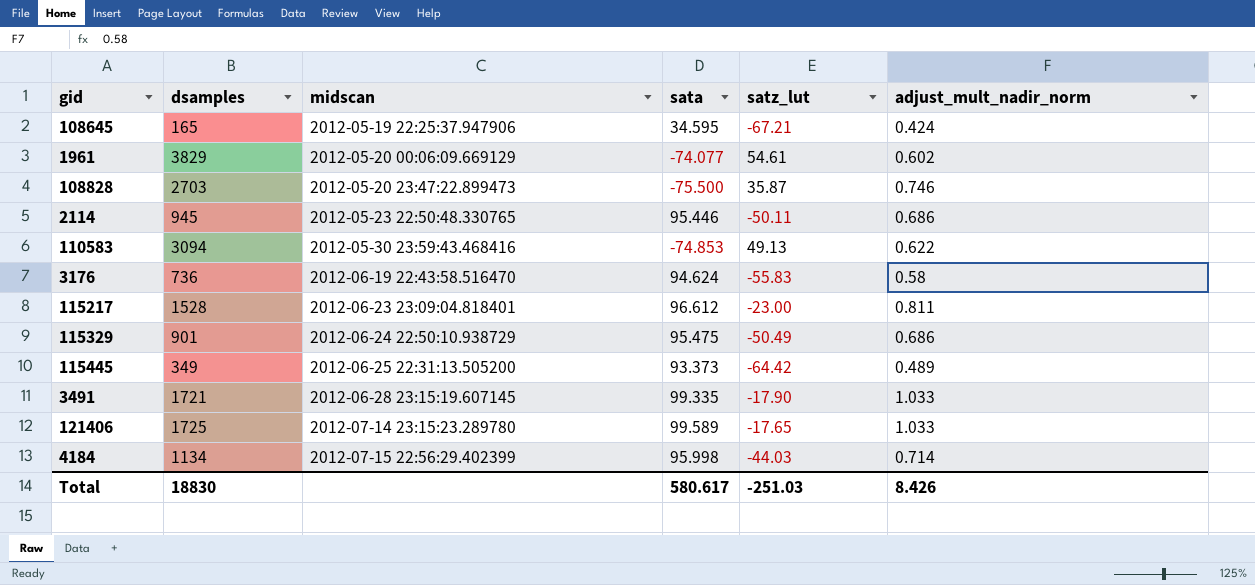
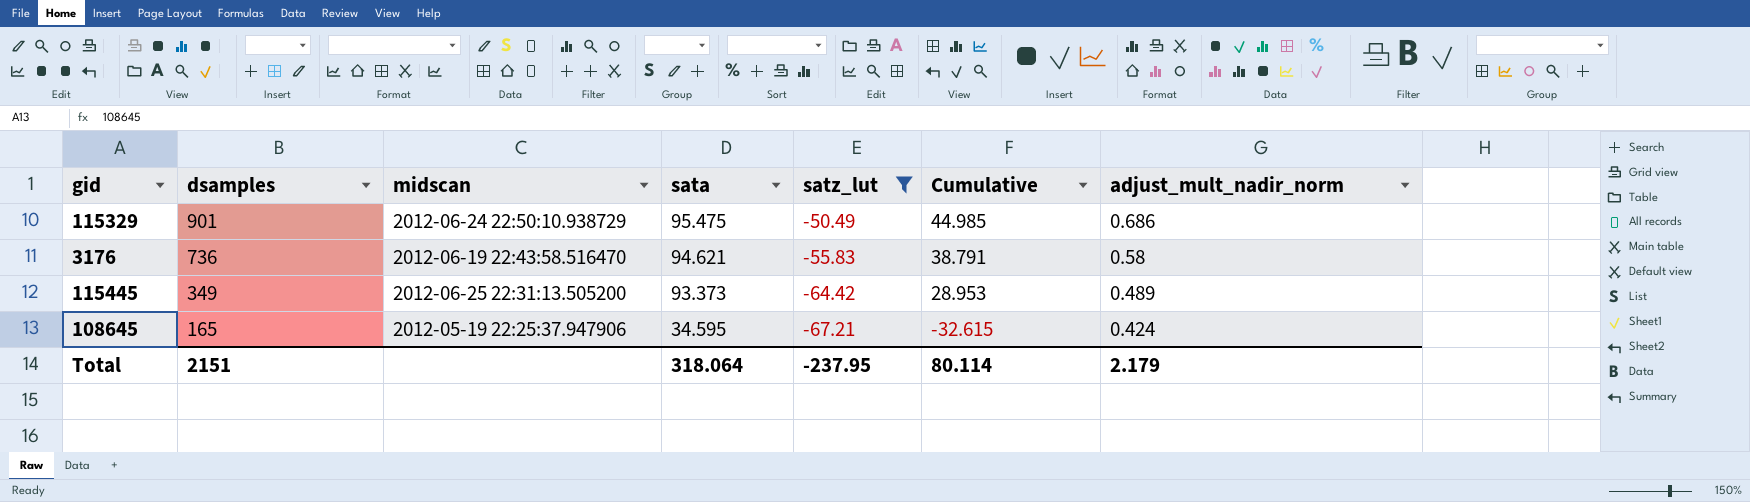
filter: none -> satz_lut <= -50.49
row order: midscan ascending -> dsamples descending
column Cumulative | formula: none -> [sata] + [satz_lut]
3176 | sata: 94.624 -> 94.621
Total | dsamples: 18830 -> 2151
Total | sata: 580.617 -> 318.064
Total | satz_lut: -251.03 -> -237.95
Total | adjust_mult_nadir_norm: 8.426 -> 2.179

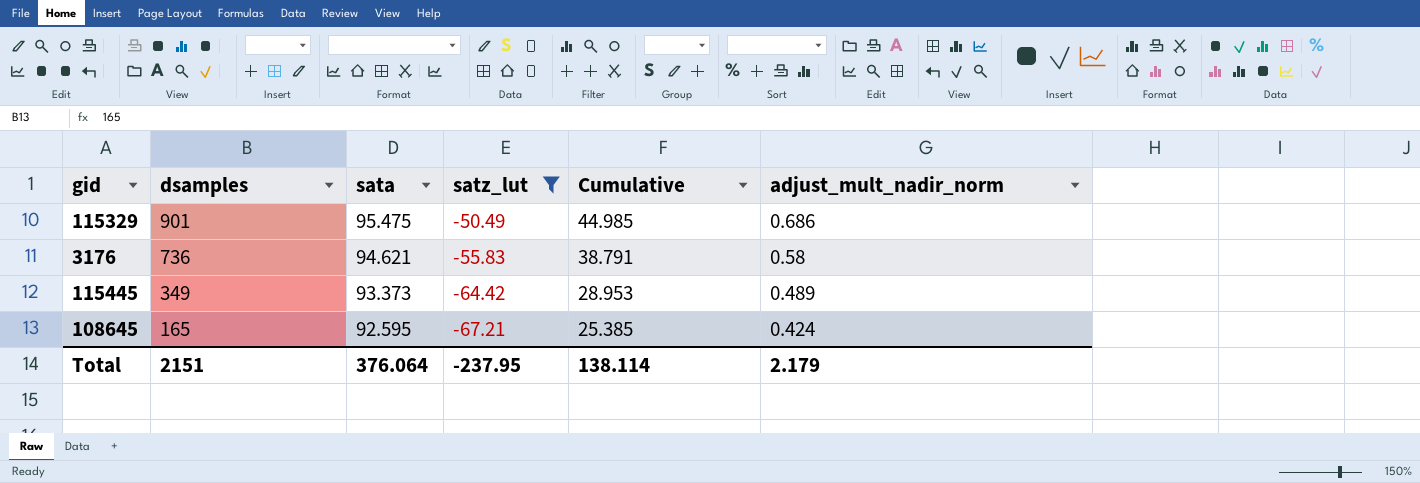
column midscan | position: 3 -> none
108645 | sata: 34.595 -> 92.595
108645 | Cumulative: -32.615 -> 25.385
Total | sata: 318.064 -> 376.064
Total | Cumulative: 80.114 -> 138.114

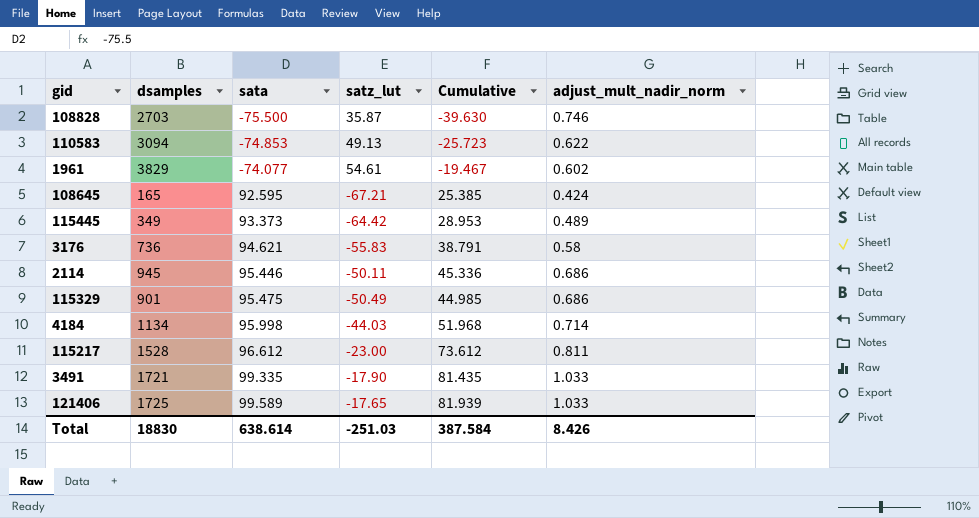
filter: satz_lut <= -50.49 -> none
row order: dsamples descending -> sata ascending
Total | dsamples: 2151 -> 18830
Total | sata: 376.064 -> 638.614
Total | satz_lut: -237.95 -> -251.03
Total | Cumulative: 138.114 -> 387.584
Total | adjust_mult_nadir_norm: 2.179 -> 8.426

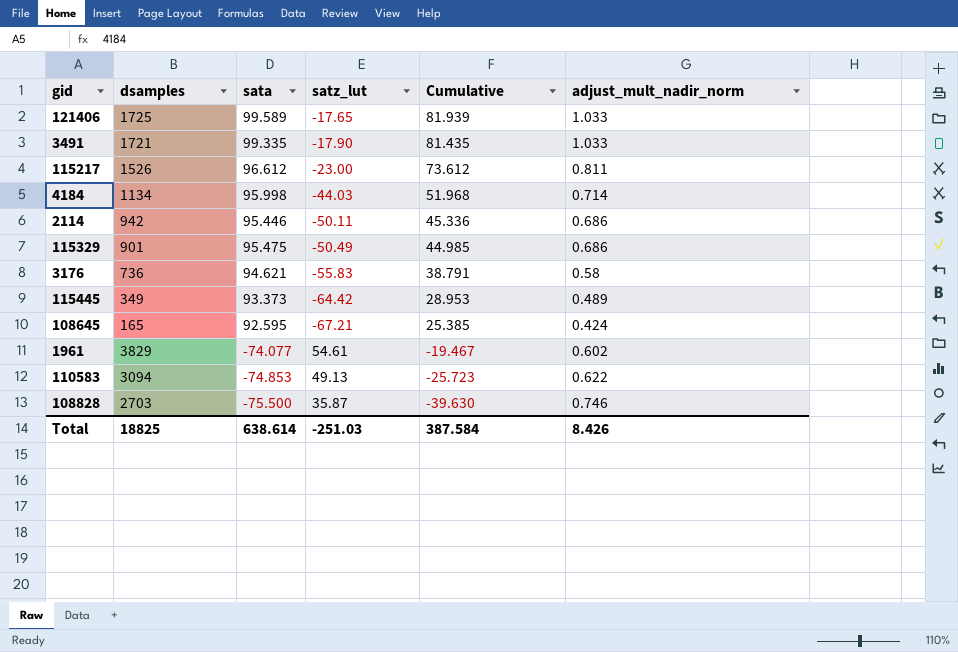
row order: sata ascending -> Cumulative descending
115217 | dsamples: 1528 -> 1526
2114 | dsamples: 945 -> 942
Total | dsamples: 18830 -> 18825

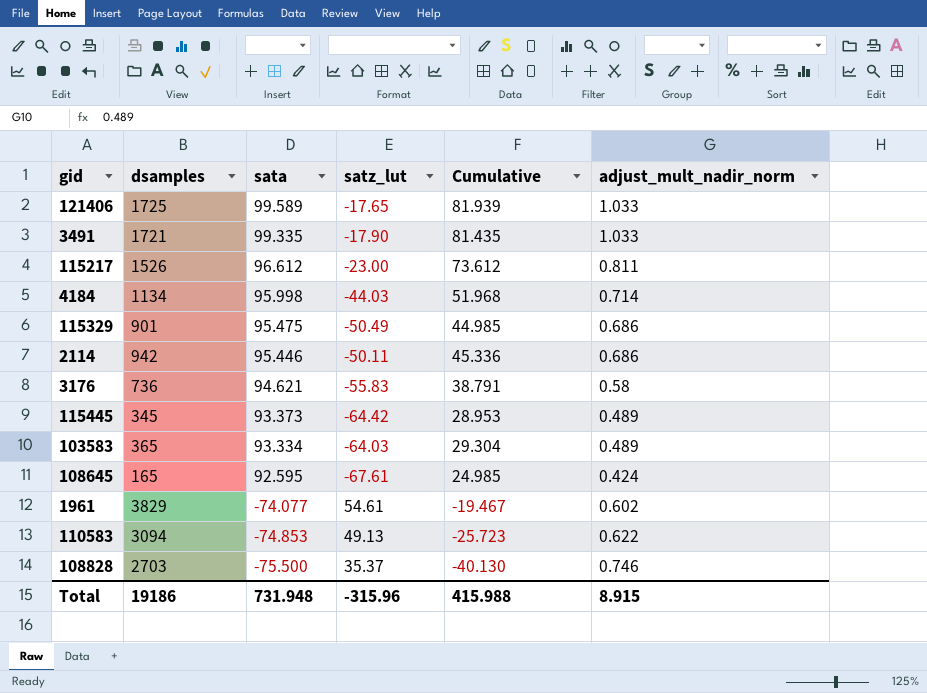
row order: Cumulative descending -> sata descending
115445 | dsamples: 349 -> 345
row 103583: none -> 365 | 93.334 | -64.03 | 29.304 | 0.489
108645 | satz_lut: -67.21 -> -67.61
108645 | Cumulative: 25.385 -> 24.985
108828 | satz_lut: 35.87 -> 35.37
108828 | Cumulative: -39.630 -> -40.130
Total | dsamples: 18825 -> 19186
Total | sata: 638.614 -> 731.948
Total | satz_lut: -251.03 -> -315.96
Total | Cumulative: 387.584 -> 415.988
Total | adjust_mult_nadir_norm: 8.426 -> 8.915

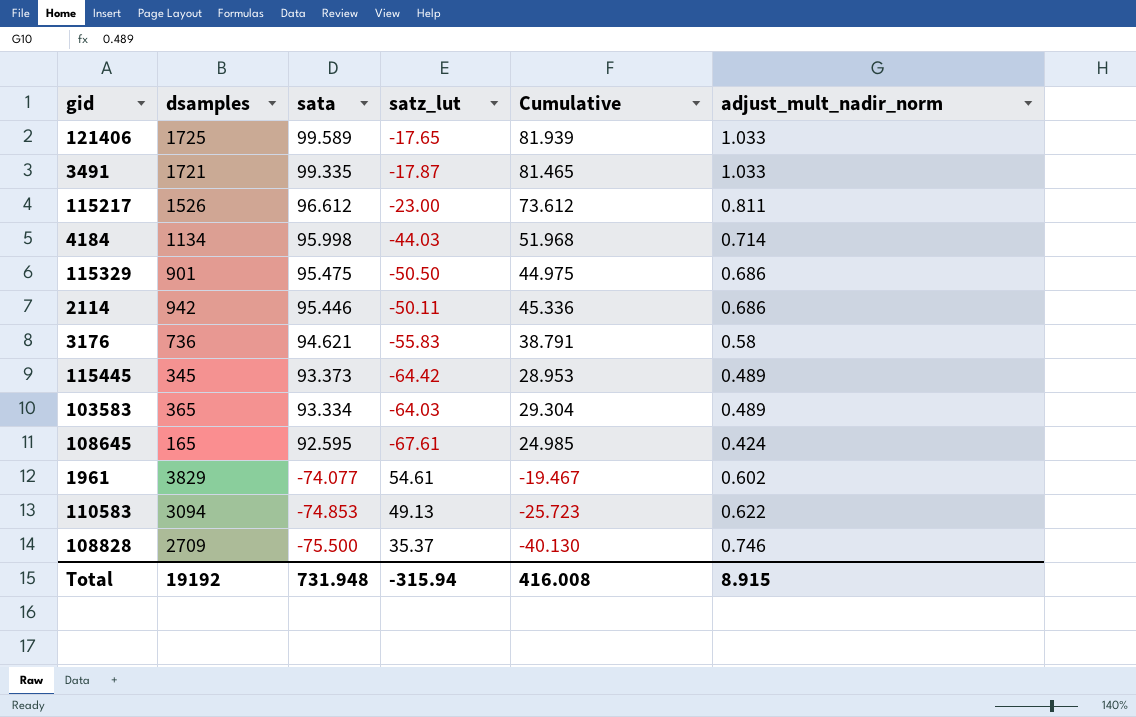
3491 | satz_lut: -17.90 -> -17.87
3491 | Cumulative: 81.435 -> 81.465
115329 | satz_lut: -50.49 -> -50.50
115329 | Cumulative: 44.985 -> 44.975
108828 | dsamples: 2703 -> 2709
Total | dsamples: 19186 -> 19192
Total | satz_lut: -315.96 -> -315.94
Total | Cumulative: 415.988 -> 416.008

